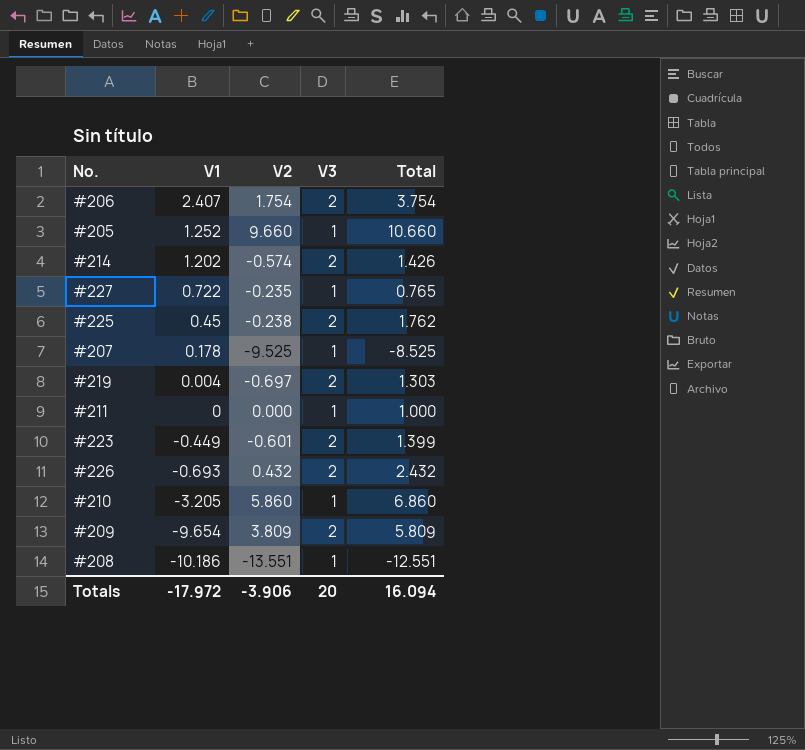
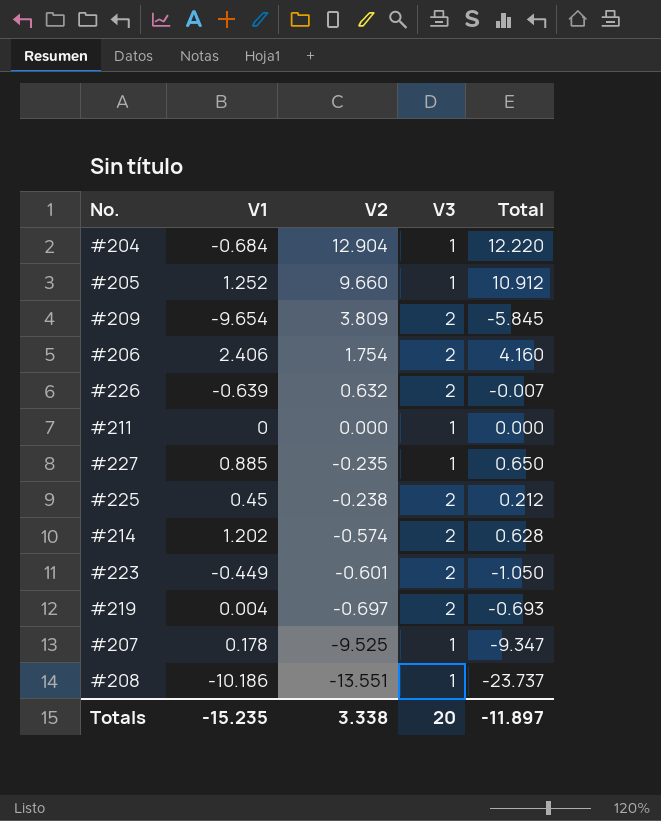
row order: V1 descending -> V2 descending
column Total | formula: [V2] + [V3] -> [V1] + [V2]
row #210: -3.205 | 5.860 | 1 | 6.860 -> none
row #204: none -> -0.684 | 12.904 | 1 | 12.220
#206 | V1: 2.407 -> 2.406
#226 | V1: -0.693 -> -0.639
#226 | V2: 0.432 -> 0.632
#227 | V1: 0.722 -> 0.885
Totals | V1: -17.972 -> -15.235
Totals | V2: -3.906 -> 3.338
Totals | Total: 16.094 -> -11.897

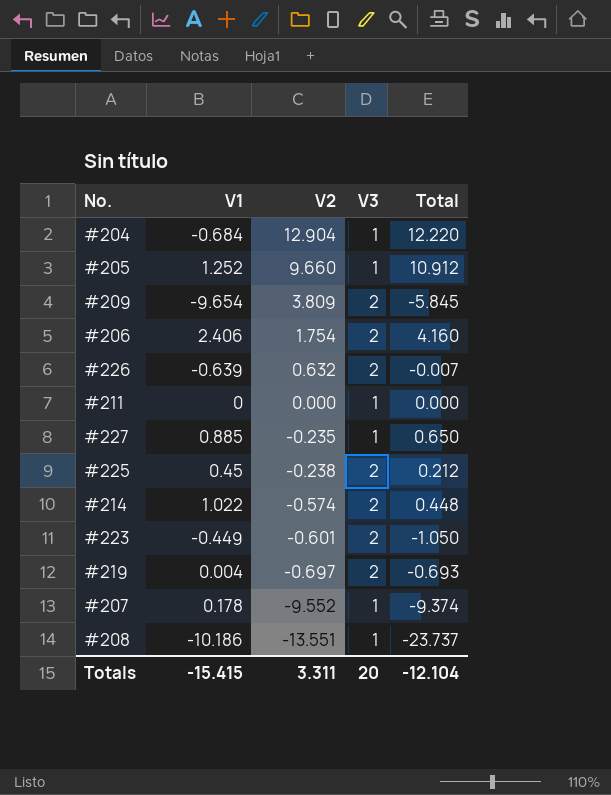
#214 | V1: 1.202 -> 1.022
#214 | Total: 0.628 -> 0.448
#207 | V2: -9.525 -> -9.552
#207 | Total: -9.347 -> -9.374
Totals | V1: -15.235 -> -15.415
Totals | V2: 3.338 -> 3.311
Totals | Total: -11.897 -> -12.104

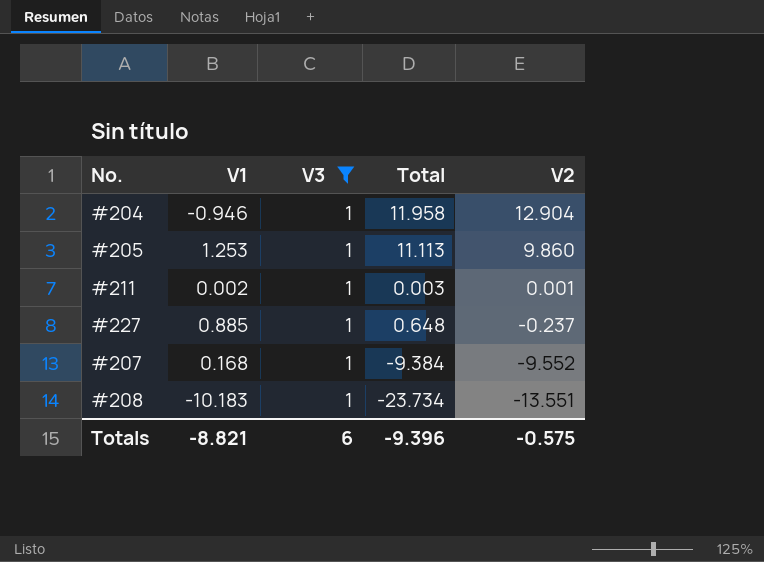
filter: none -> V3 = 1
column V2 | position: 3 -> 5
#204 | V1: -0.684 -> -0.946
#204 | Total: 12.220 -> 11.958
#205 | V1: 1.252 -> 1.253
#205 | Total: 10.912 -> 11.113
#205 | V2: 9.660 -> 9.860
#211 | V1: 0 -> 0.002
#211 | Total: 0.000 -> 0.003
#211 | V2: 0.000 -> 0.001
#227 | Total: 0.650 -> 0.648
#227 | V2: -0.235 -> -0.237
#207 | V1: 0.178 -> 0.168
#207 | Total: -9.374 -> -9.384
#208 | V1: -10.186 -> -10.183
#208 | Total: -23.737 -> -23.734
Totals | V1: -15.415 -> -8.821
Totals | V3: 20 -> 6
Totals | Total: -12.104 -> -9.396
Totals | V2: 3.311 -> -0.575

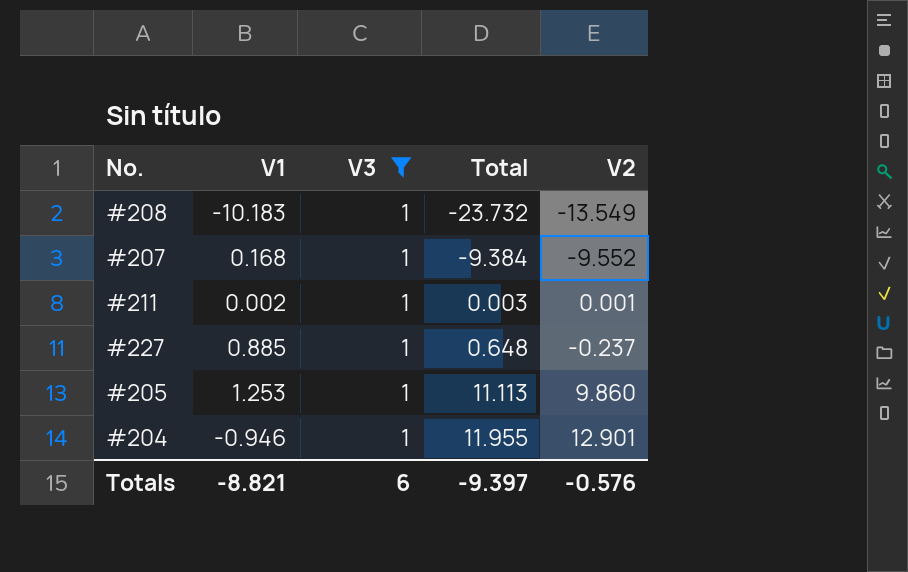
row order: V2 descending -> Total ascending
#208 | Total: -23.734 -> -23.732
#208 | V2: -13.551 -> -13.549
#204 | Total: 11.958 -> 11.955
#204 | V2: 12.904 -> 12.901
Totals | Total: -9.396 -> -9.397
Totals | V2: -0.575 -> -0.576

